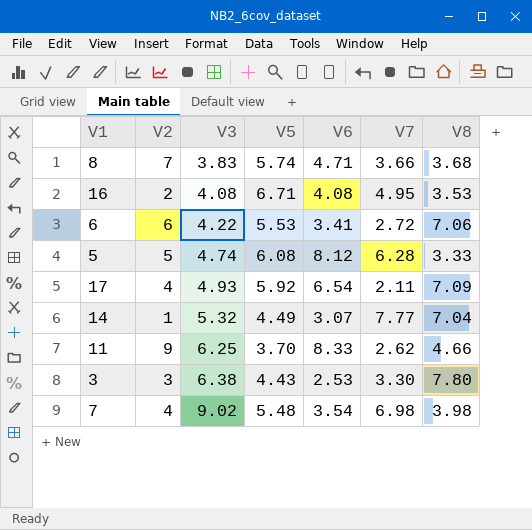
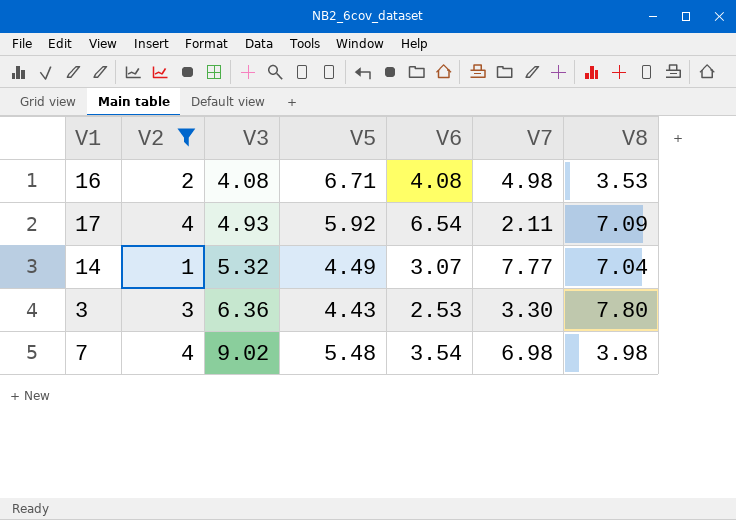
filter: none -> V2 <= 4
16 | V7: 4.95 -> 4.98
3 | V3: 6.38 -> 6.36

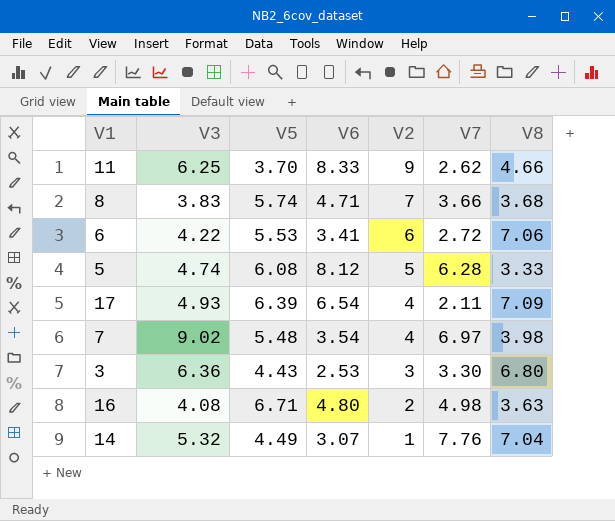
filter: V2 <= 4 -> none
row order: V3 ascending -> V2 descending
column V2 | position: 2 -> 5
17 | V5: 5.92 -> 6.39
7 | V7: 6.98 -> 6.97
3 | V8: 7.80 -> 6.80
16 | V6: 4.08 -> 4.80
16 | V8: 3.53 -> 3.63
14 | V7: 7.77 -> 7.76

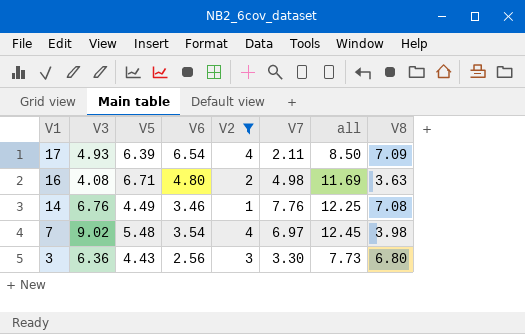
filter: none -> V2 <= 4
row order: V2 descending -> V1 descending
column all | formula: none -> [V5] + [V7]
14 | V3: 5.32 -> 6.76
14 | V6: 3.07 -> 3.46
14 | V8: 7.04 -> 7.08
3 | V6: 2.53 -> 2.56

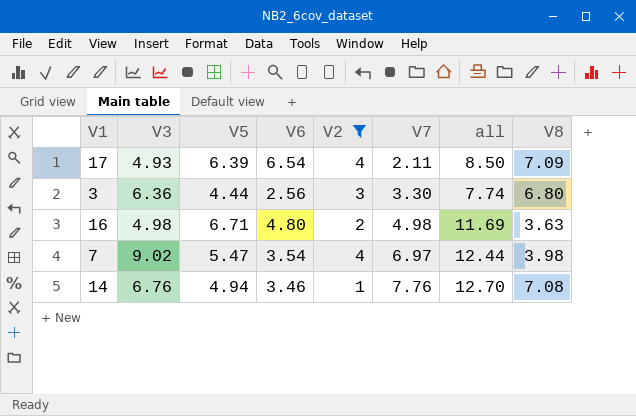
row order: V1 descending -> V7 ascending
3 | V5: 4.43 -> 4.44
3 | all: 7.73 -> 7.74
16 | V3: 4.08 -> 4.98
7 | V5: 5.48 -> 5.47
7 | all: 12.45 -> 12.44
14 | V5: 4.49 -> 4.94
14 | all: 12.25 -> 12.70

